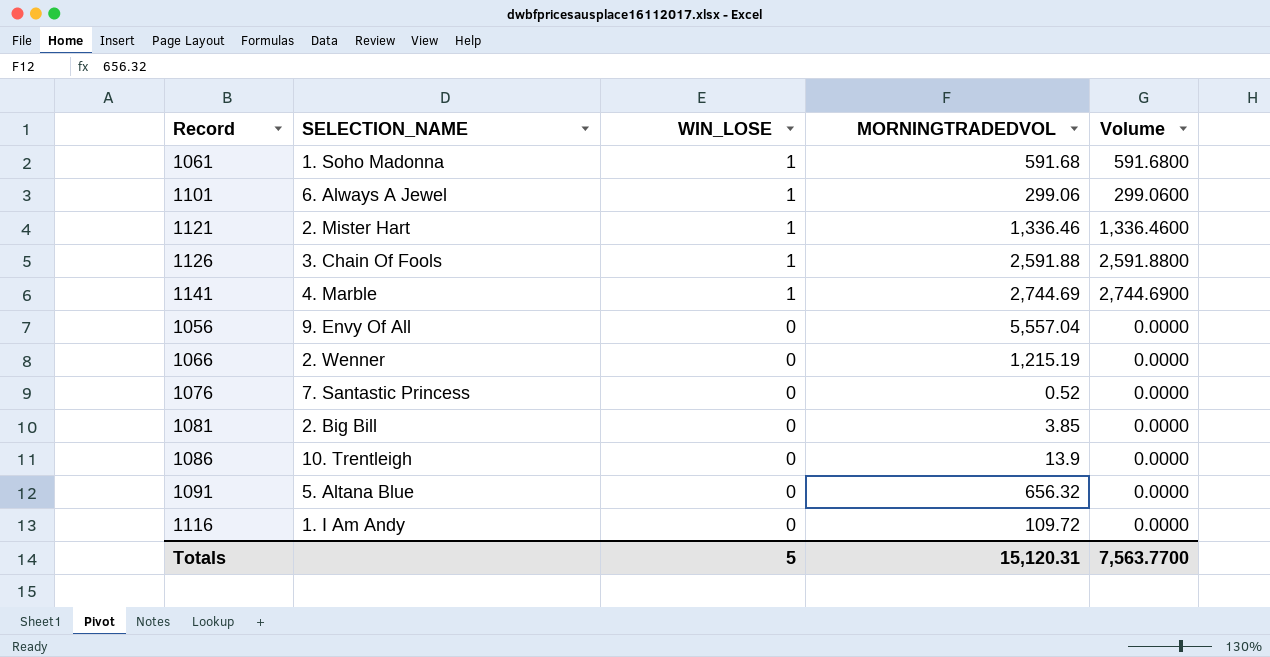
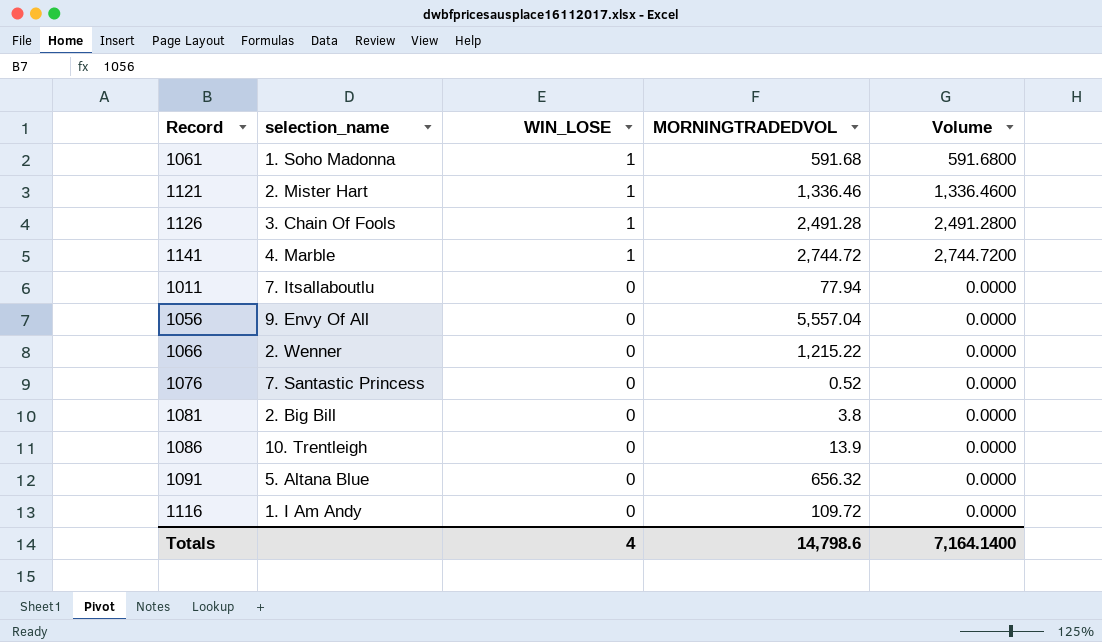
column name: SELECTION_NAME -> selection_name
row 1101: 6. Always A Jewel | 1 | 299.06 | 299.0600 -> none
1126 | MORNINGTRADEDVOL: 2,591.88 -> 2,491.28
1126 | Volume: 2,591.8800 -> 2,491.2800
1141 | MORNINGTRADEDVOL: 2,744.69 -> 2,744.72
1141 | Volume: 2,744.6900 -> 2,744.7200
row 1011: none -> 7. Itsallaboutlu | 0 | 77.94 | 0.0000
1066 | MORNINGTRADEDVOL: 1,215.19 -> 1,215.22
1081 | MORNINGTRADEDVOL: 3.85 -> 3.8
Totals | WIN_LOSE: 5 -> 4
Totals | MORNINGTRADEDVOL: 15,120.31 -> 14,798.6
Totals | Volume: 7,563.7700 -> 7,164.1400

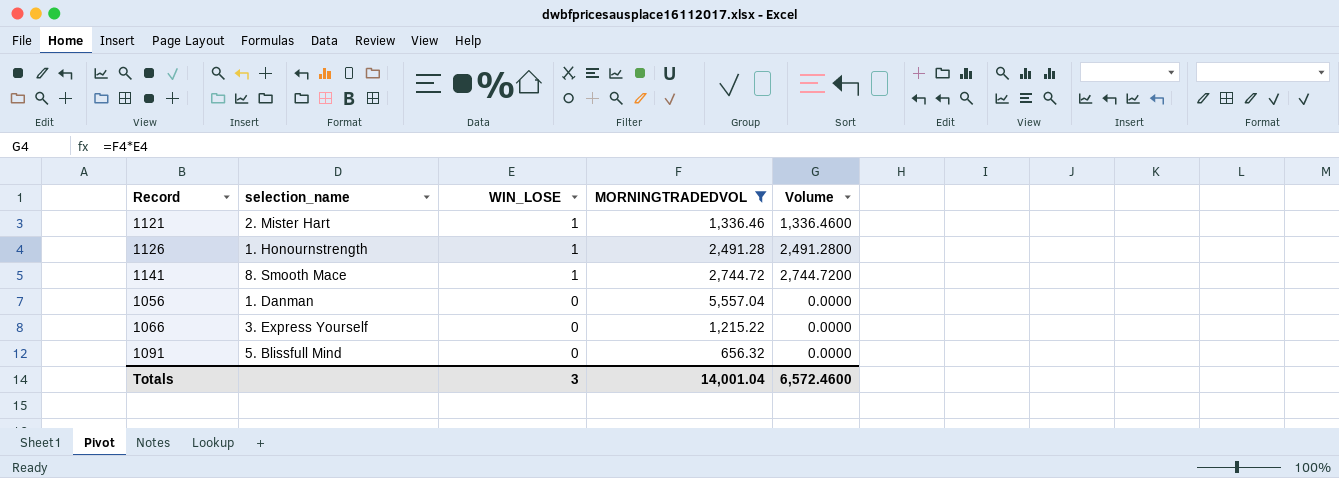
filter: none -> MORNINGTRADEDVOL >= 656.32
1126 | selection_name: 3. Chain Of Fools -> 1. Honournstrength
1141 | selection_name: 4. Marble -> 8. Smooth Mace
1056 | selection_name: 9. Envy Of All -> 1. Danman
1066 | selection_name: 2. Wenner -> 3. Express Yourself
1091 | selection_name: 5. Altana Blue -> 5. Blissfull Mind
Totals | WIN_LOSE: 4 -> 3
Totals | MORNINGTRADEDVOL: 14,798.6 -> 14,001.04
Totals | Volume: 7,164.1400 -> 6,572.4600

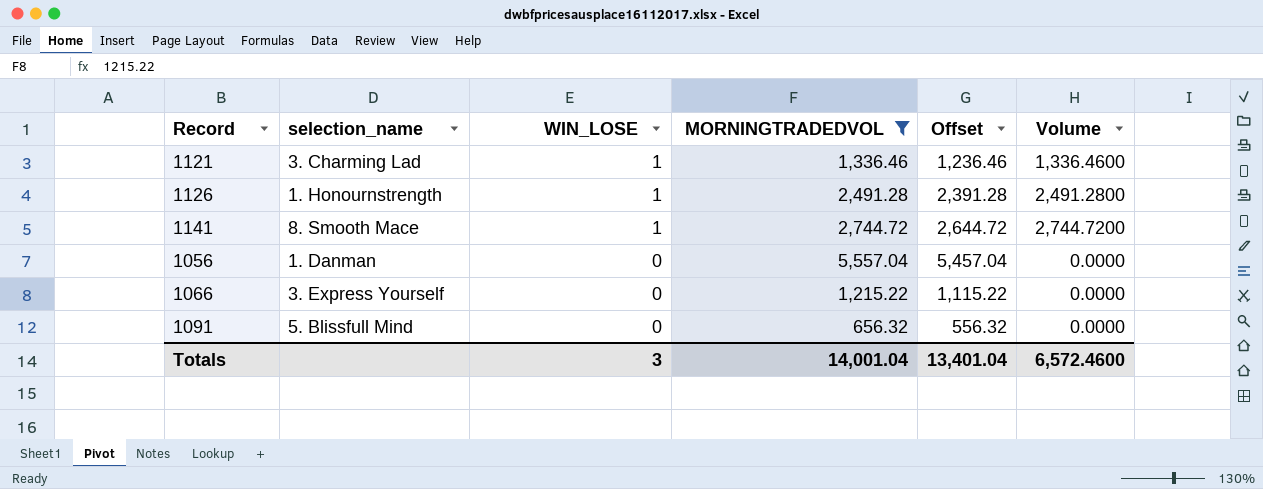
column Offset | formula: none -> [MORNINGTRADEDVOL] - 100
1121 | selection_name: 2. Mister Hart -> 3. Charming Lad

